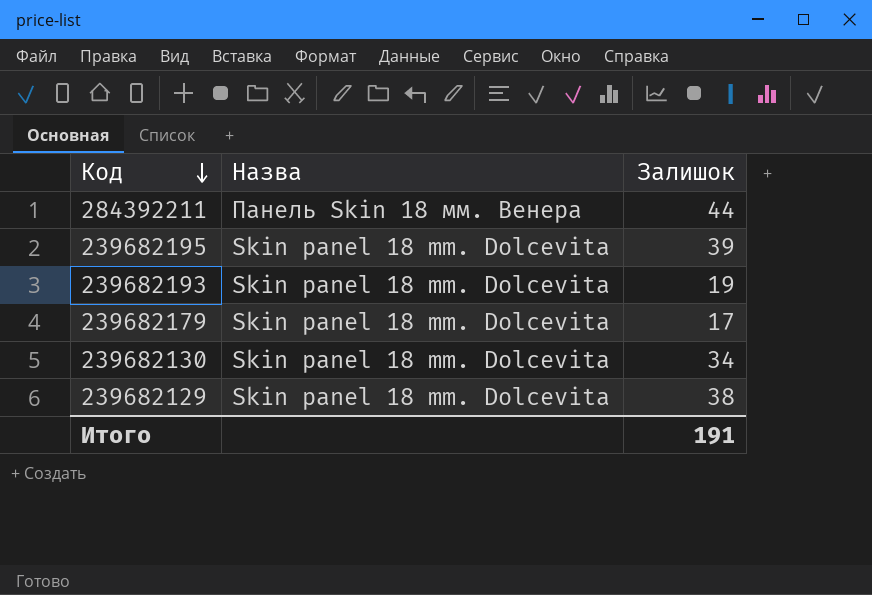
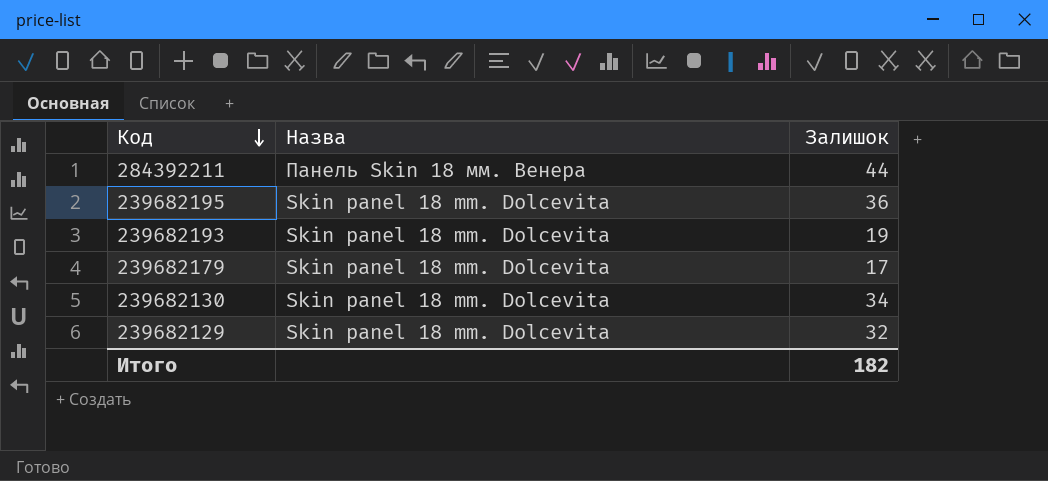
239682195 | Залишок: 39 -> 36
239682129 | Залишок: 38 -> 32
Итого | Залишок: 191 -> 182

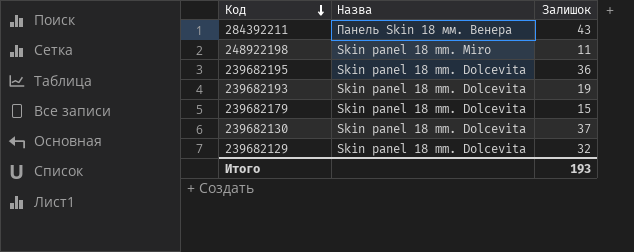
284392211 | Залишок: 44 -> 43
row 248922198: none -> Skin panel 18 mm. Miro | 11
239682179 | Залишок: 17 -> 15
239682130 | Залишок: 34 -> 37
Итого | Залишок: 182 -> 193

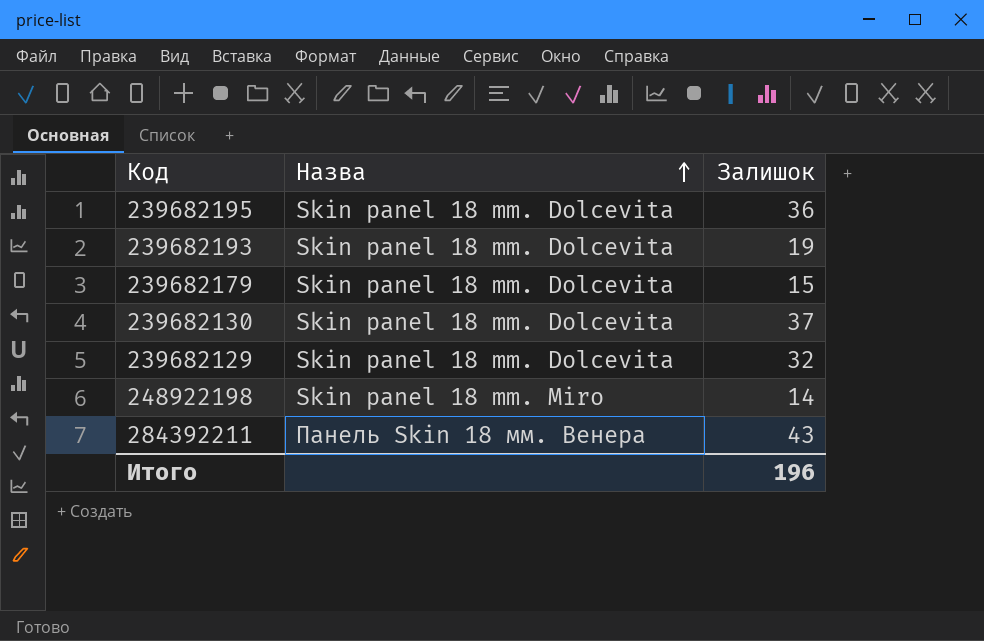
row order: Код descending -> Назва ascending
248922198 | Залишок: 11 -> 14
Итого | Залишок: 193 -> 196

